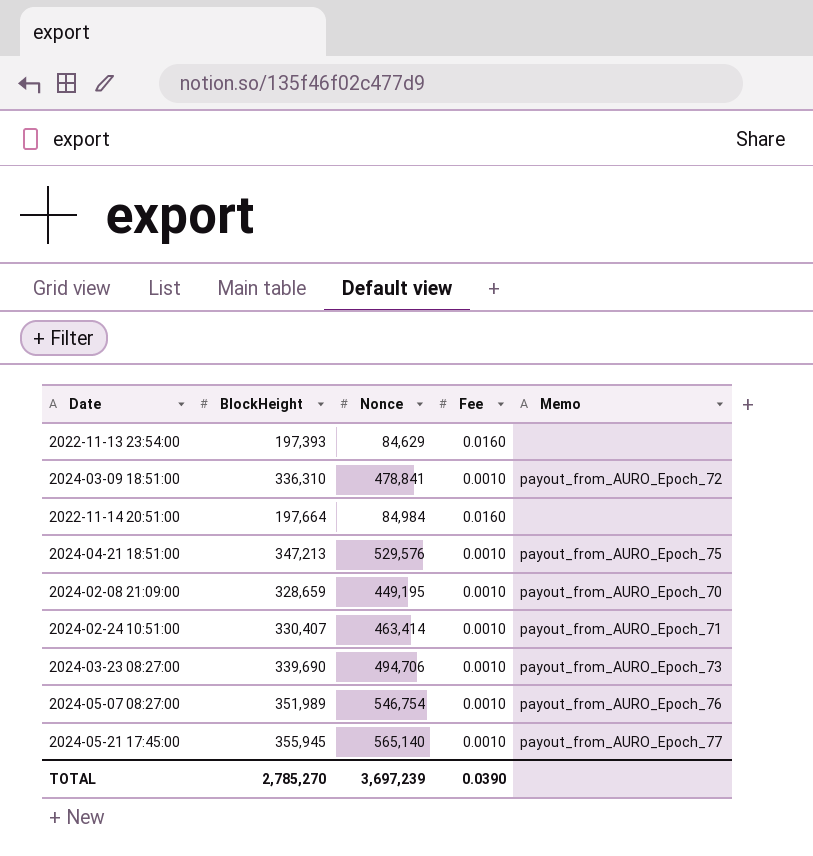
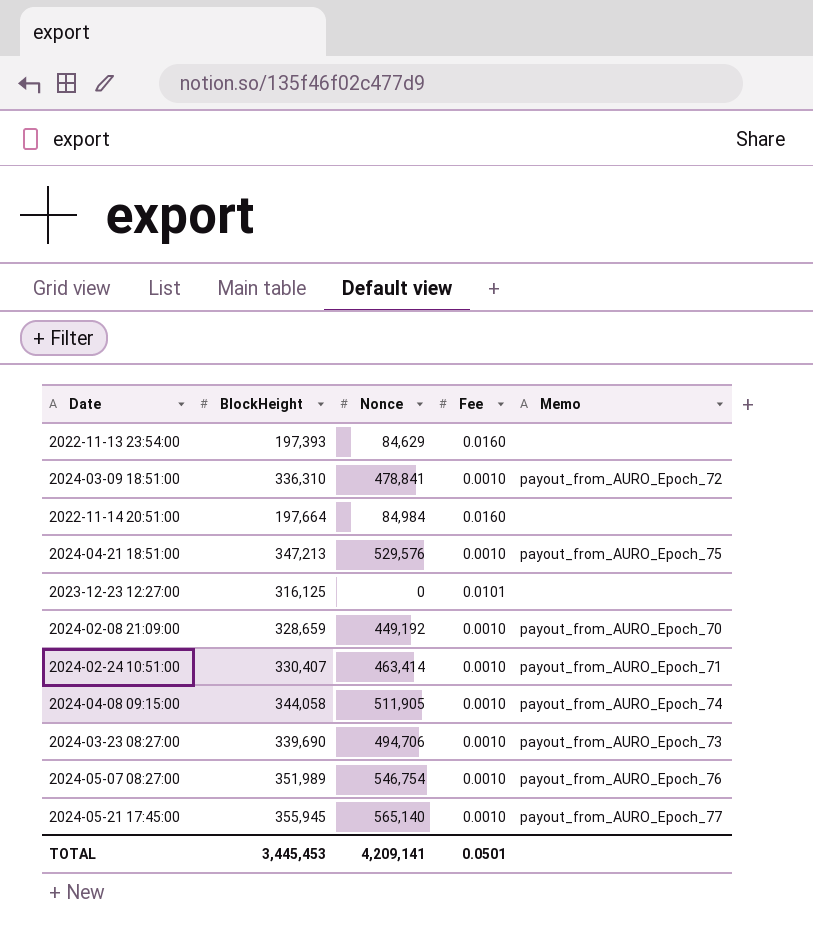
row 2023-12-23 12:27:00: none -> 316,125 | 0 | 0.0101 | none
2024-02-08 21:09:00 | Nonce: 449,195 -> 449,192
row 2024-04-08 09:15:00: none -> 344,058 | 511,905 | 0.0010 | payout_from_AURO_Epoch_74
TOTAL | BlockHeight: 2,785,270 -> 3,445,453
TOTAL | Nonce: 3,697,239 -> 4,209,141
TOTAL | Fee: 0.0390 -> 0.0501

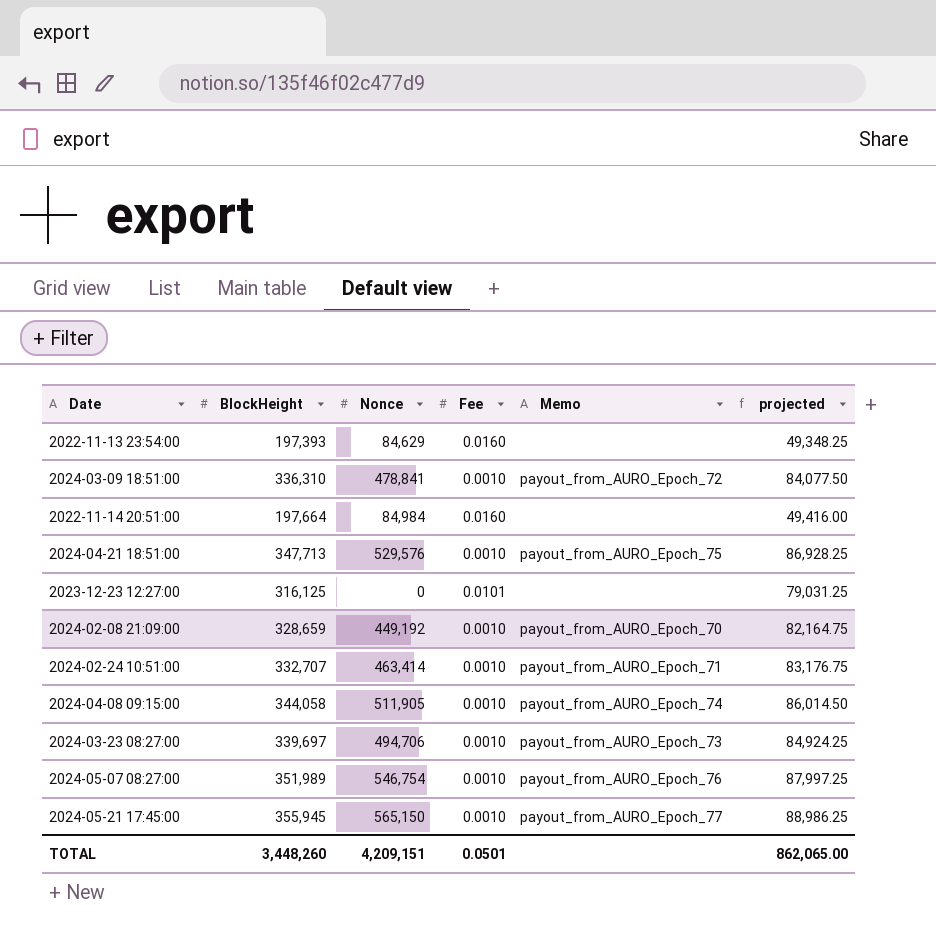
column projected | formula: none -> [BlockHeight] * 0.25
2024-04-21 18:51:00 | BlockHeight: 347,213 -> 347,713
2024-02-24 10:51:00 | BlockHeight: 330,407 -> 332,707
2024-03-23 08:27:00 | BlockHeight: 339,690 -> 339,697
2024-05-21 17:45:00 | Nonce: 565,140 -> 565,150
TOTAL | BlockHeight: 3,445,453 -> 3,448,260
TOTAL | Nonce: 4,209,141 -> 4,209,151

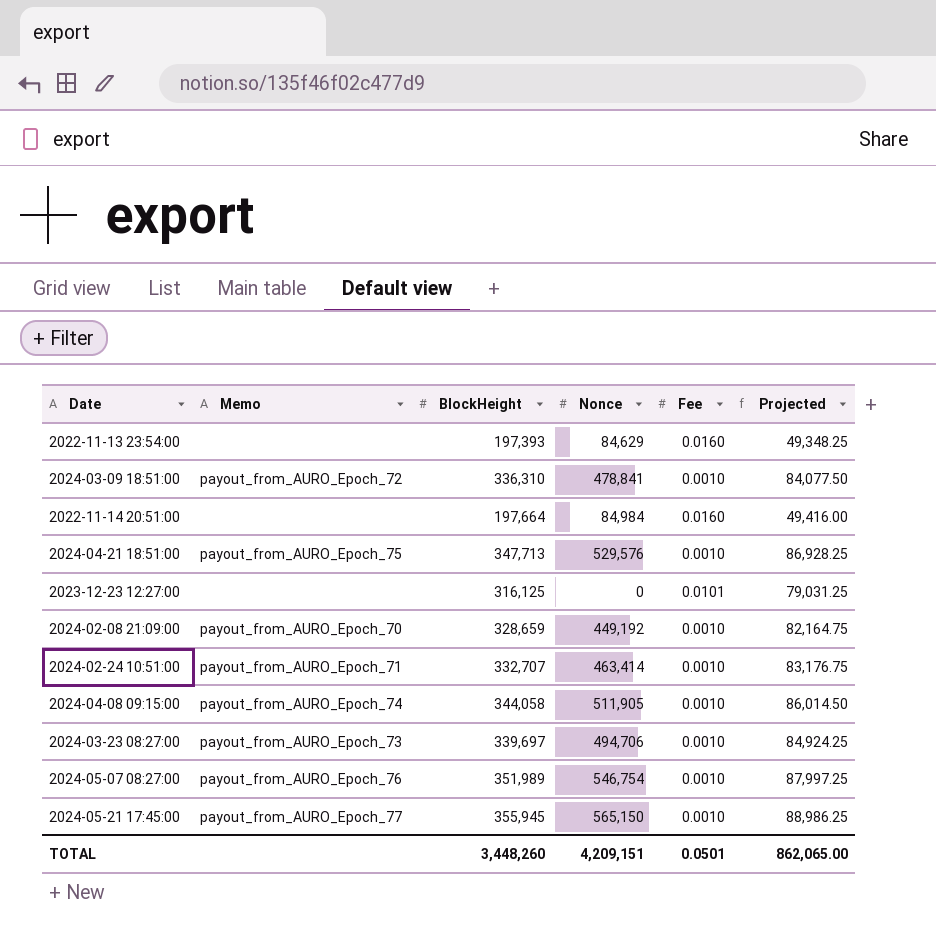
column Memo | position: 5 -> 2
column name: projected -> Projected

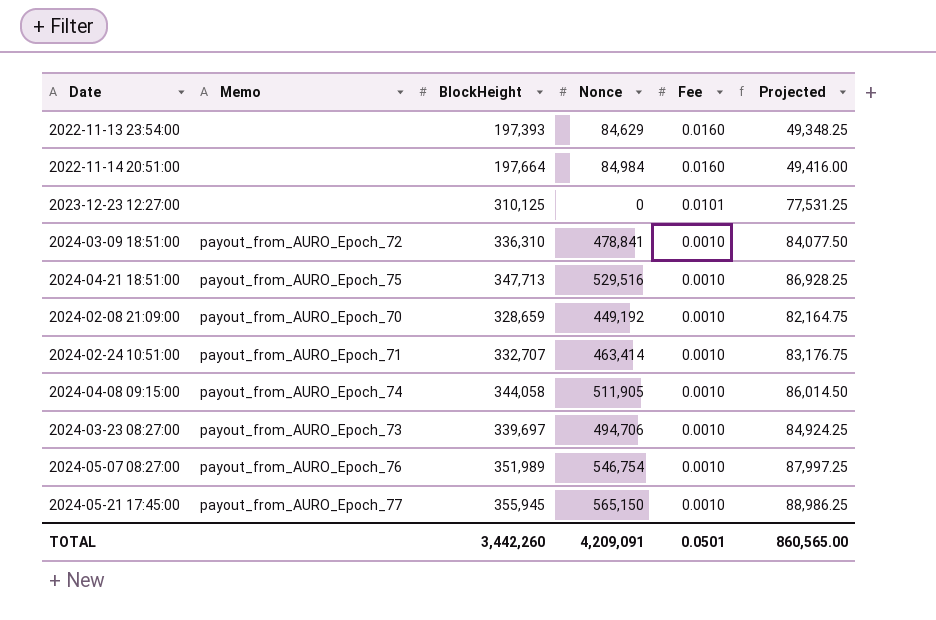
row order: none -> Fee descending
2023-12-23 12:27:00 | BlockHeight: 316,125 -> 310,125
2023-12-23 12:27:00 | Projected: 79,031.25 -> 77,531.25
2024-04-21 18:51:00 | Nonce: 529,576 -> 529,516
TOTAL | BlockHeight: 3,448,260 -> 3,442,260
TOTAL | Nonce: 4,209,151 -> 4,209,091
TOTAL | Projected: 862,065.00 -> 860,565.00

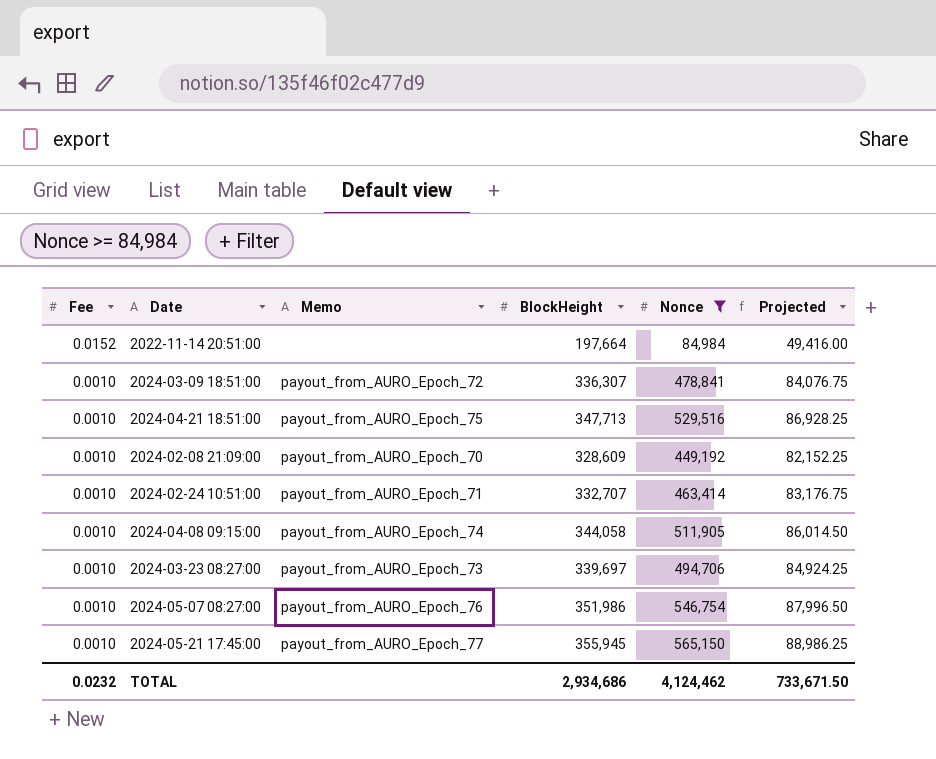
filter: none -> Nonce >= 84,984
column Fee | position: 5 -> 1
2022-11-14 20:51:00 | Fee: 0.0160 -> 0.0152
2024-03-09 18:51:00 | BlockHeight: 336,310 -> 336,307
2024-03-09 18:51:00 | Projected: 84,077.50 -> 84,076.75
2024-02-08 21:09:00 | BlockHeight: 328,659 -> 328,609
2024-02-08 21:09:00 | Projected: 82,164.75 -> 82,152.25
2024-05-07 08:27:00 | BlockHeight: 351,989 -> 351,986
2024-05-07 08:27:00 | Projected: 87,997.25 -> 87,996.50
TOTAL | Fee: 0.0501 -> 0.0232
TOTAL | BlockHeight: 3,442,260 -> 2,934,686
TOTAL | Nonce: 4,209,091 -> 4,124,462
TOTAL | Projected: 860,565.00 -> 733,671.50

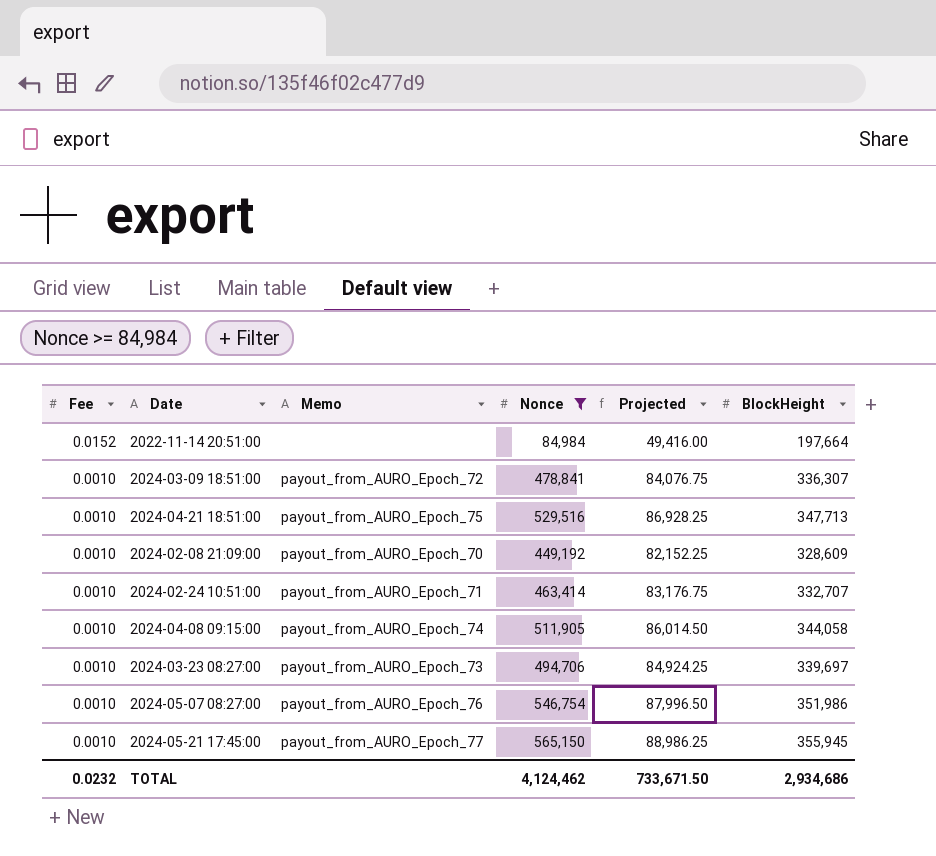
column BlockHeight | position: 4 -> 6

